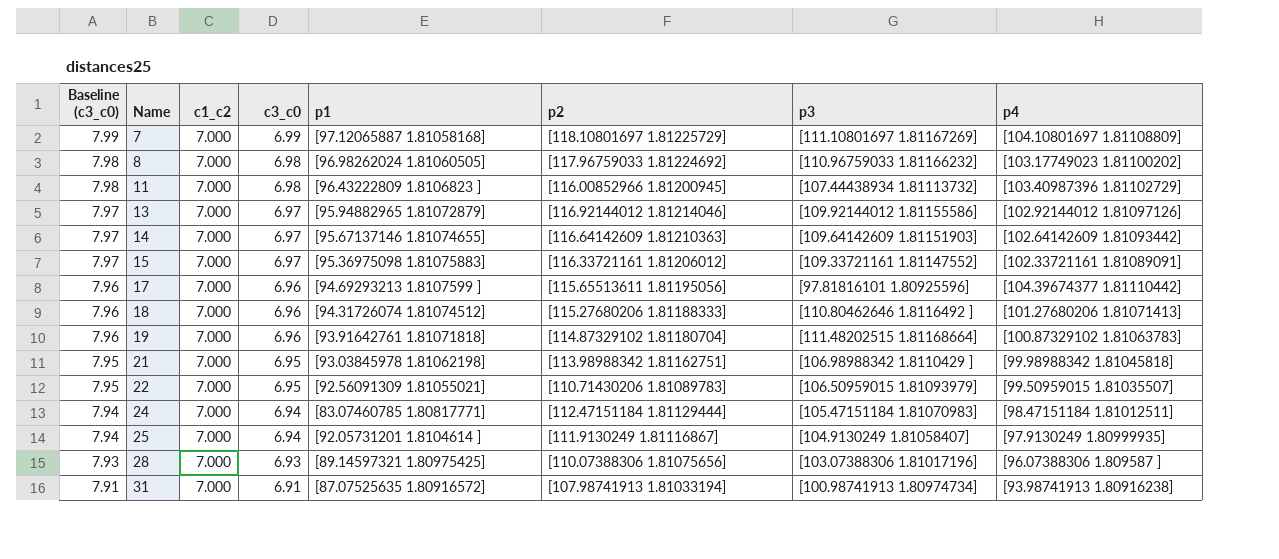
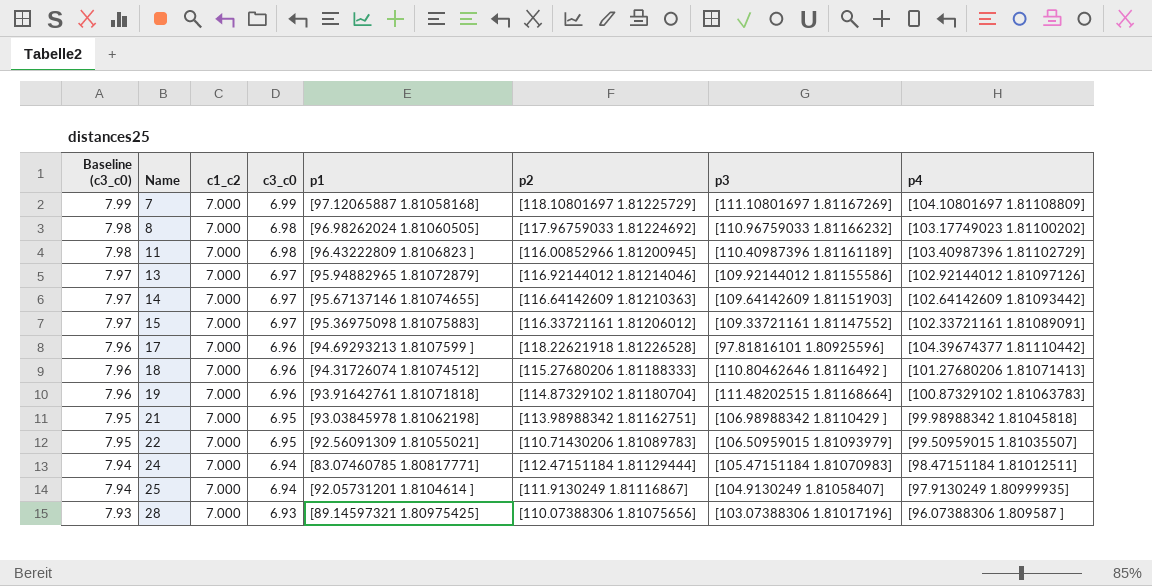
row 31: 7.91 | 7.000 | 6.91 | [87.07525635 1.80916572] | [107.98741913 1.81033194] | [100.98741913 1.80974734] | [93.98741913 1.80916238] -> none
11 | p3: [107.44438934 1.81113732] -> [110.40987396 1.81161189]
17 | p2: [115.65513611 1.81195056] -> [118.22621918 1.81226528]

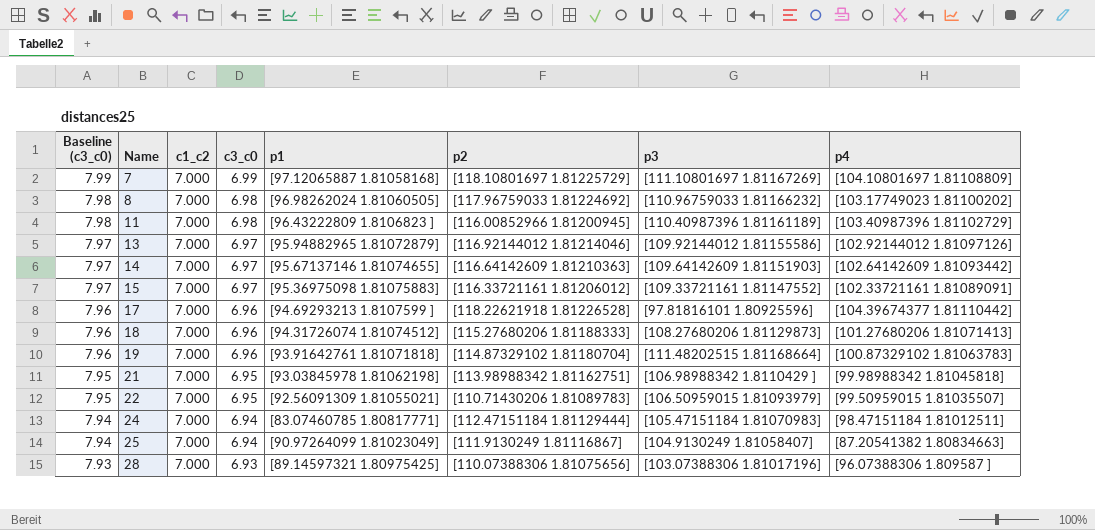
18 | p3: [110.80462646 1.8116492 ] -> [108.27680206 1.81129873]
25 | p1: [92.05731201 1.8104614 ] -> [90.97264099 1.81023049]
25 | p4: [97.9130249 1.80999935] -> [87.20541382 1.80834663]

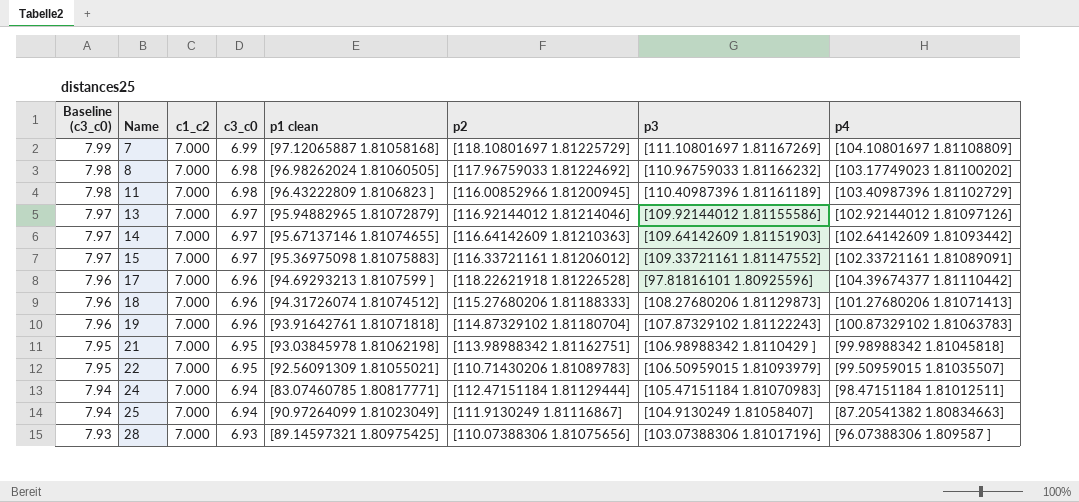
column name: p1 -> p1 clean
19 | p3: [111.48202515 1.81168664] -> [107.87329102 1.81122243]

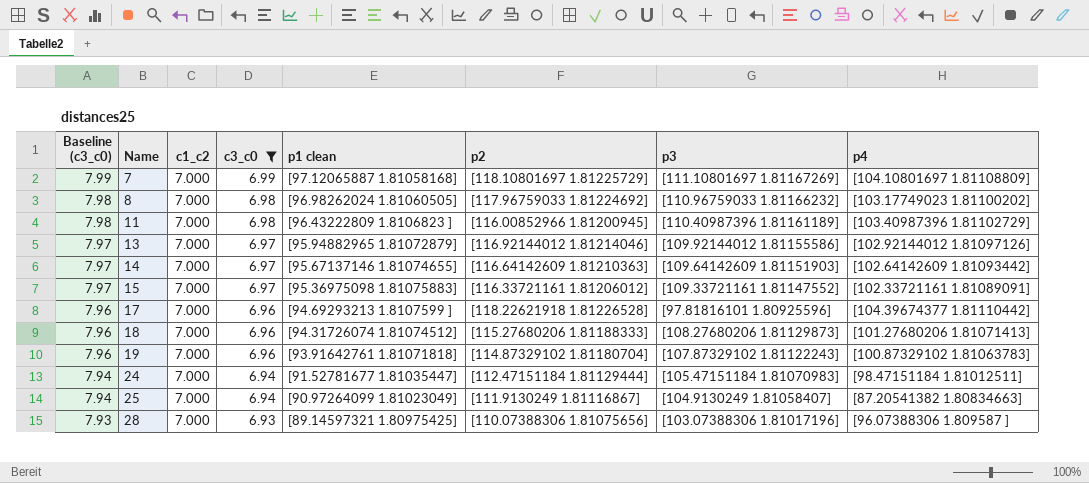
filter: none -> c3_c0 != 6.95
24 | p1 clean: [83.07460785 1.80817771] -> [91.52781677 1.81035447]

